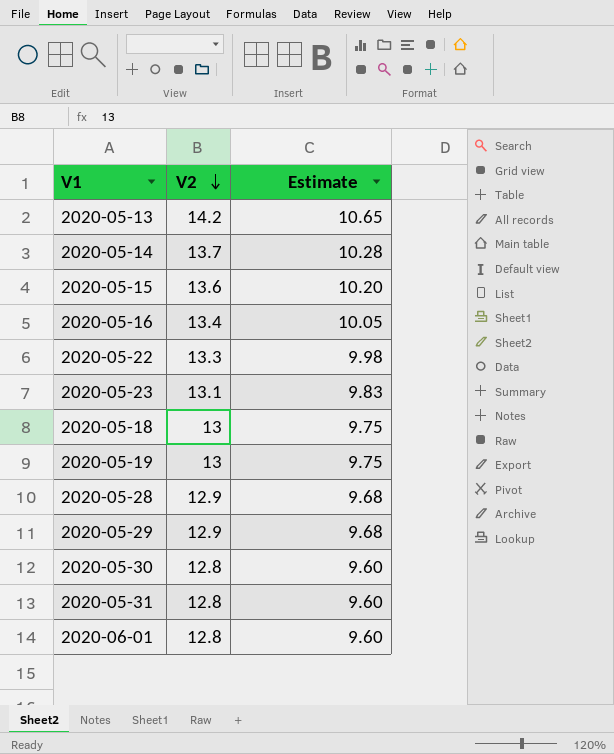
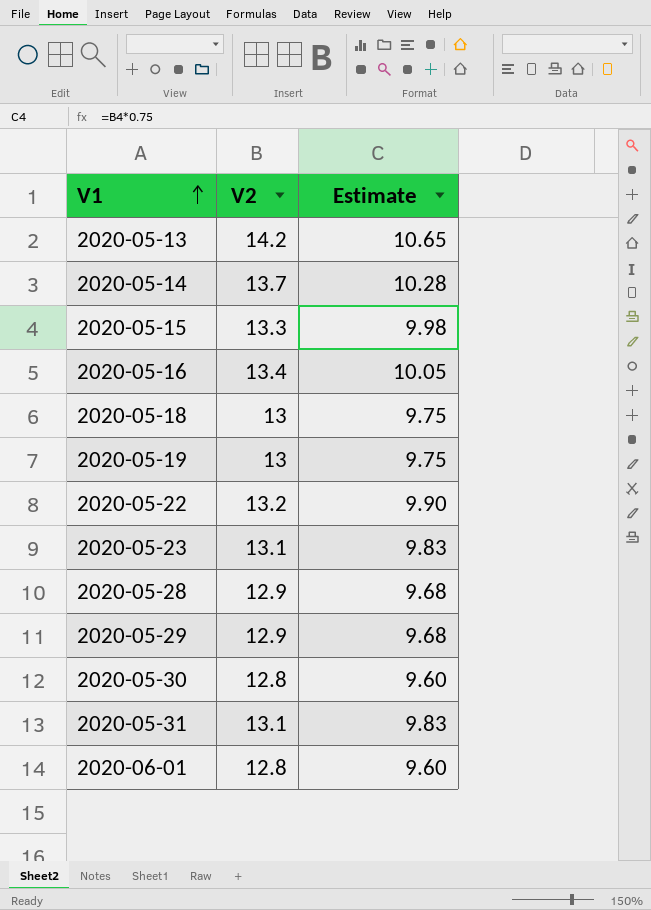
row order: V2 descending -> V1 ascending
2020-05-15 | V2: 13.6 -> 13.3
2020-05-15 | Estimate: 10.20 -> 9.98
2020-05-22 | V2: 13.3 -> 13.2
2020-05-22 | Estimate: 9.98 -> 9.90
2020-05-31 | V2: 12.8 -> 13.1
2020-05-31 | Estimate: 9.60 -> 9.83

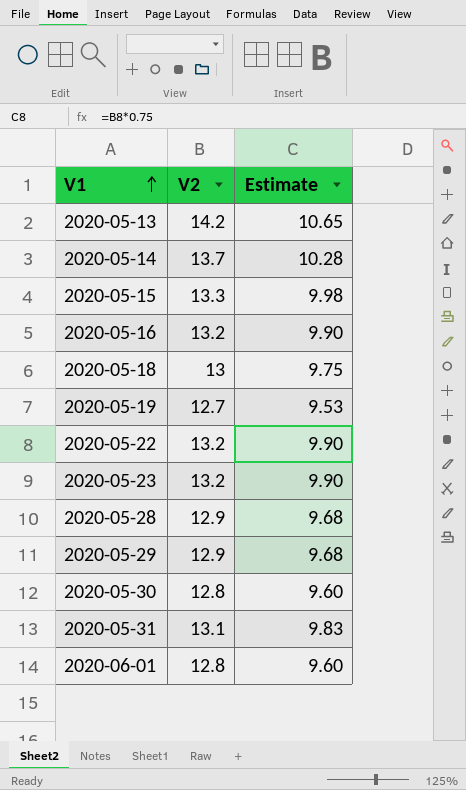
2020-05-16 | V2: 13.4 -> 13.2
2020-05-16 | Estimate: 10.05 -> 9.90
2020-05-19 | V2: 13 -> 12.7
2020-05-19 | Estimate: 9.75 -> 9.53
2020-05-23 | V2: 13.1 -> 13.2
2020-05-23 | Estimate: 9.83 -> 9.90

